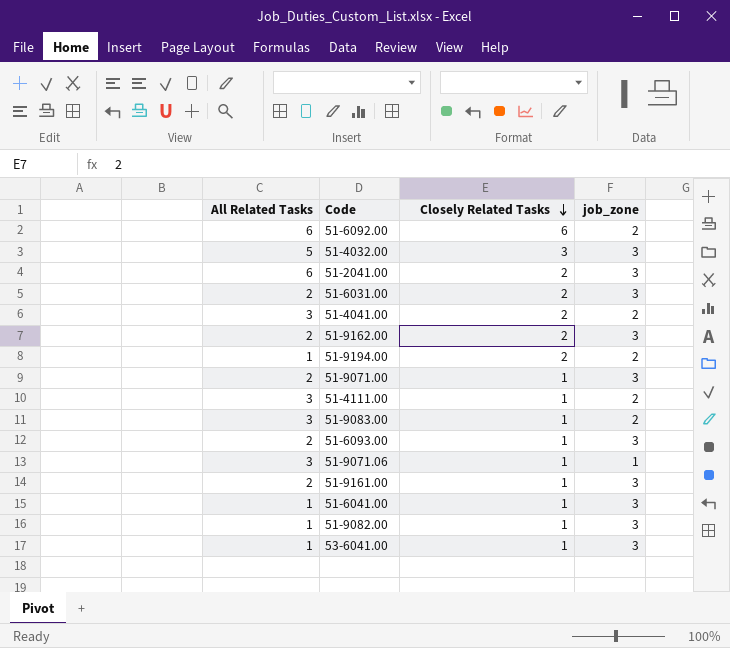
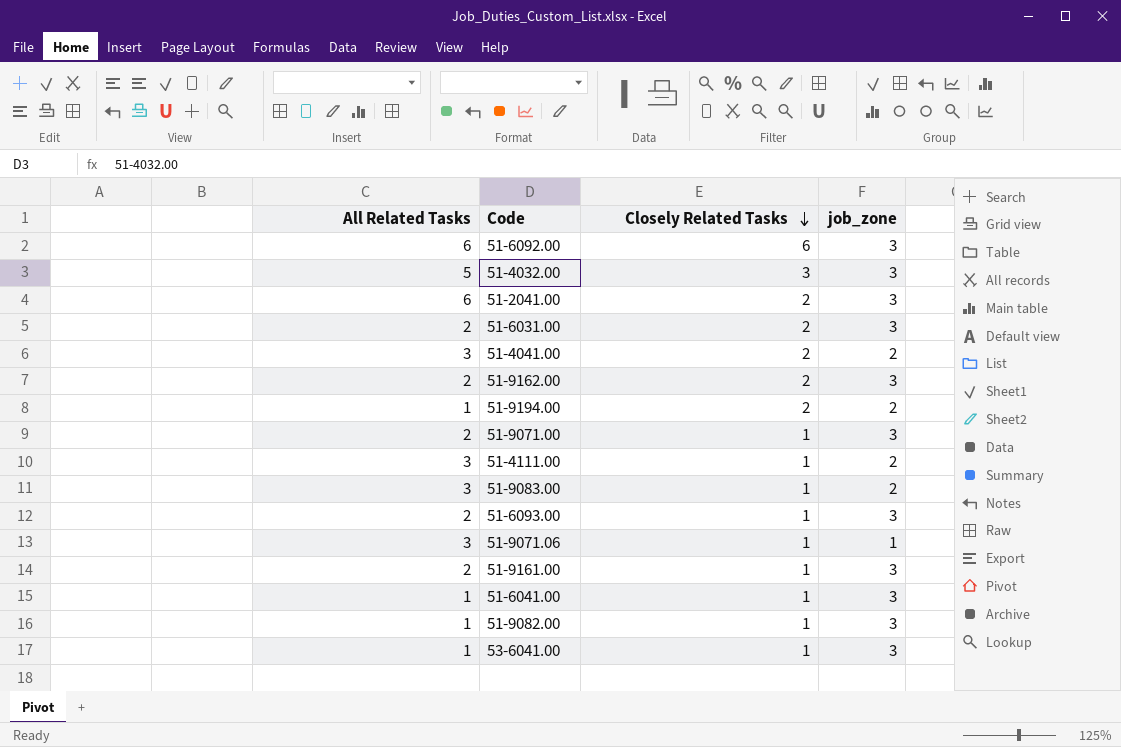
51-6092.00 | job_zone: 2 -> 3

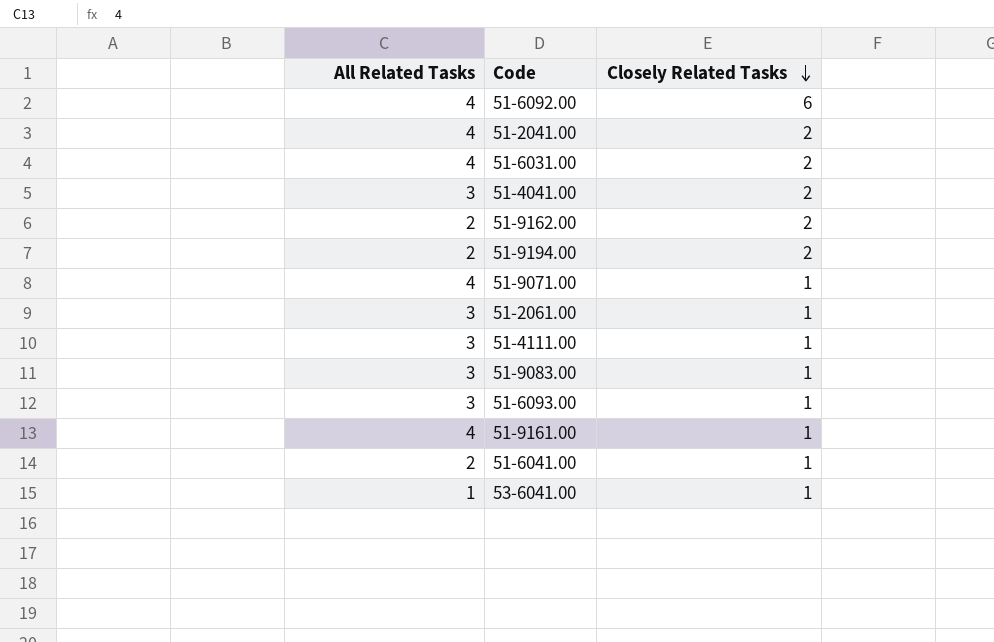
column job_zone | position: 4 -> none
row 51-4032.00: 5 | 3 | 3 -> none
row 51-9071.06: 3 | 1 | 1 -> none
row 51-9082.00: 1 | 1 | 3 -> none
51-6092.00 | All Related Tasks: 6 -> 4
51-2041.00 | All Related Tasks: 6 -> 4
51-6031.00 | All Related Tasks: 2 -> 4
51-9194.00 | All Related Tasks: 1 -> 2
51-9071.00 | All Related Tasks: 2 -> 4
row 51-2061.00: none -> 3 | 1
51-6093.00 | All Related Tasks: 2 -> 3
51-9161.00 | All Related Tasks: 2 -> 4
51-6041.00 | All Related Tasks: 1 -> 2

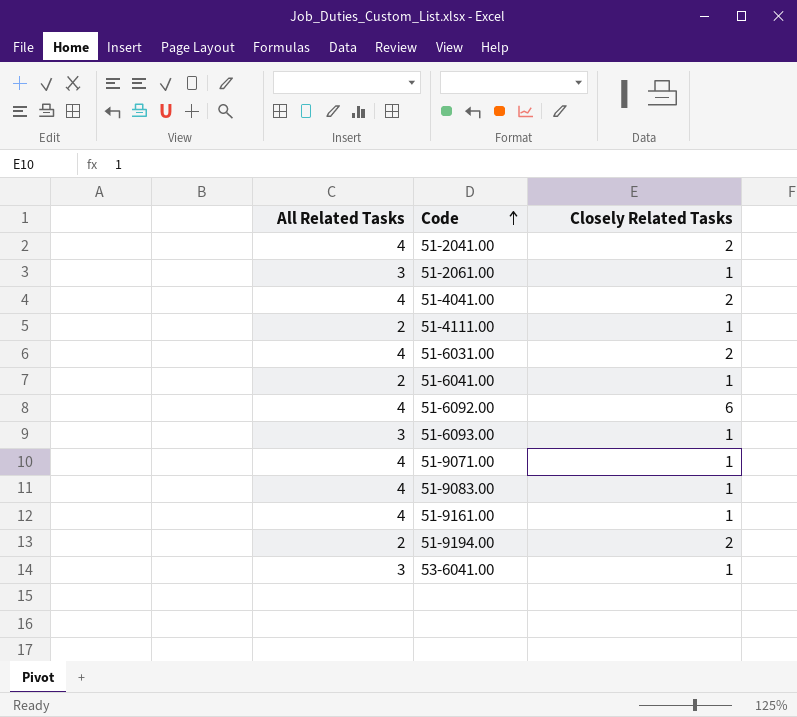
row order: Closely Related Tasks descending -> Code ascending
row 51-9162.00: 2 | 2 -> none
51-4041.00 | All Related Tasks: 3 -> 4
51-4111.00 | All Related Tasks: 3 -> 2
51-9083.00 | All Related Tasks: 3 -> 4
53-6041.00 | All Related Tasks: 1 -> 3

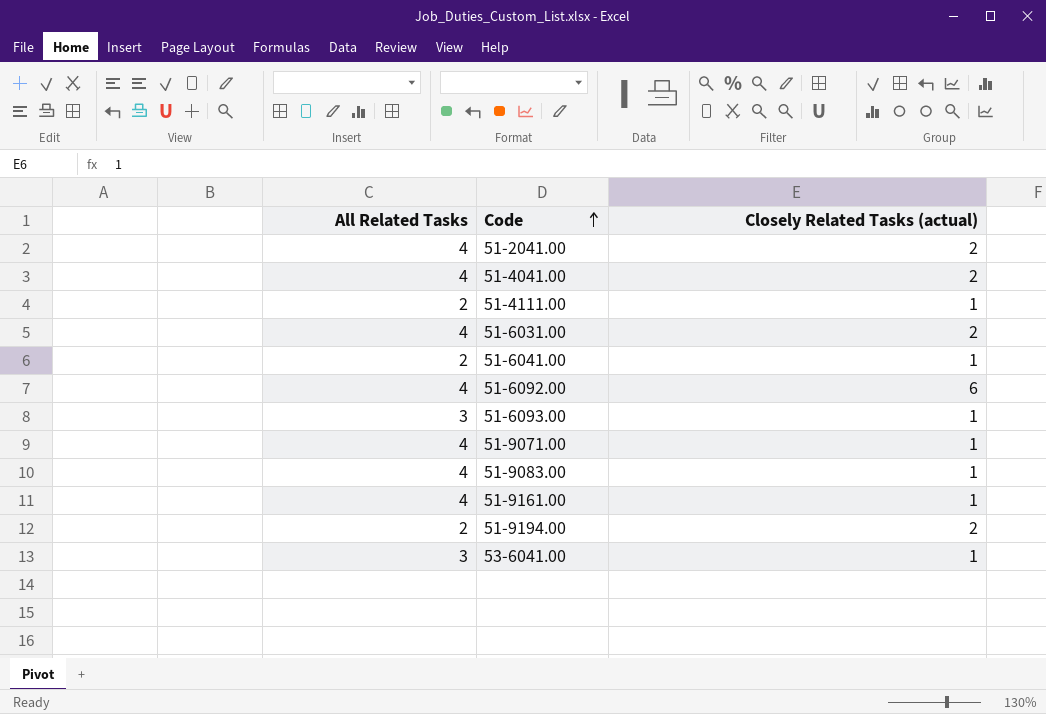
column name: Closely Related Tasks -> Closely Related Tasks (actual)
row 51-2061.00: 3 | 1 -> none

